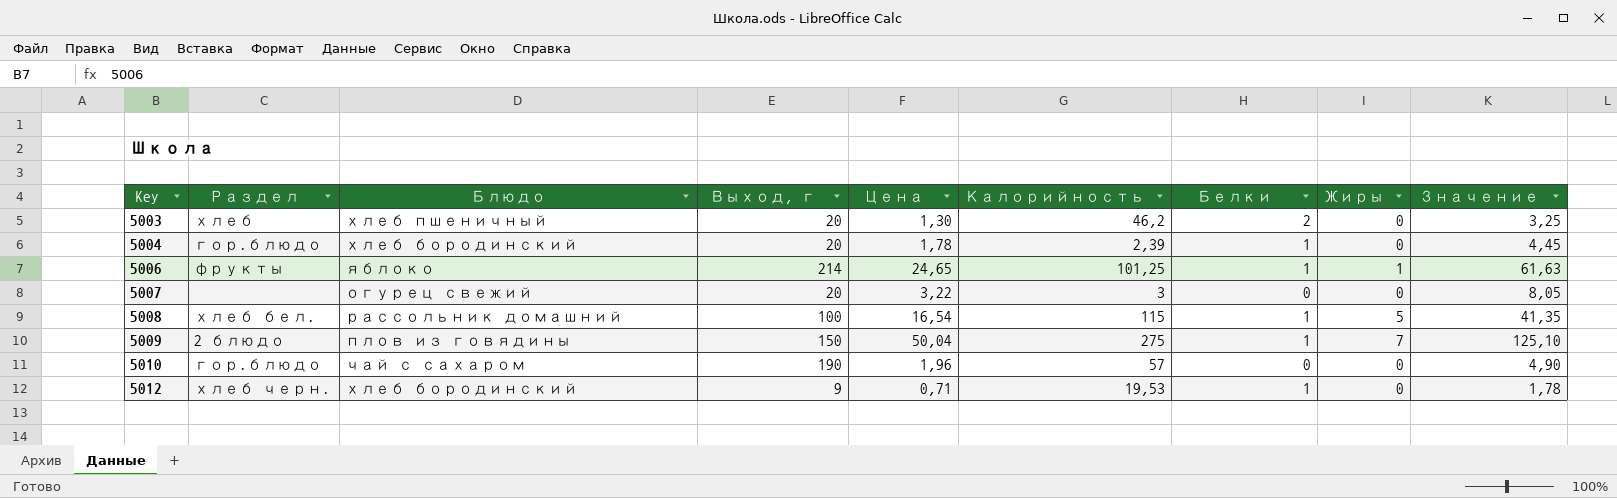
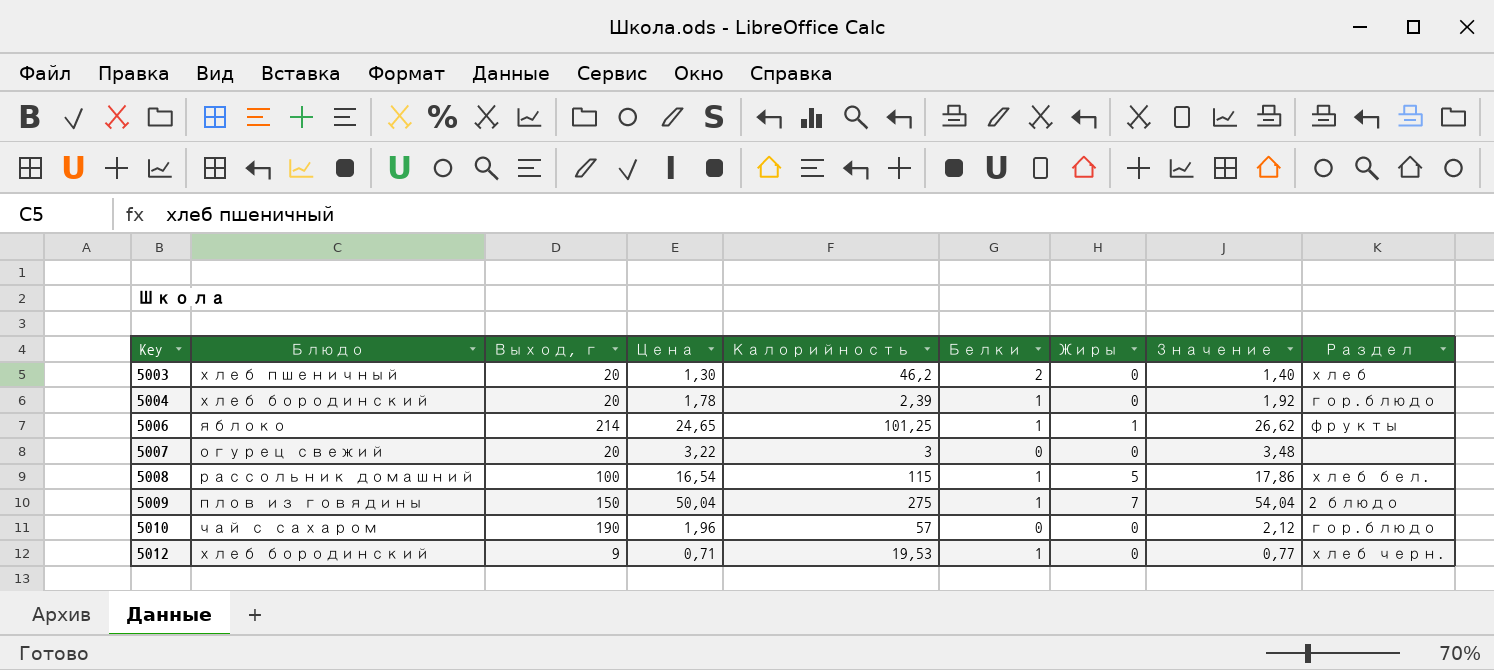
column Значение | formula: [Цена] * 2,5 -> [Цена] * 1,08
column Раздел | position: 2 -> 9

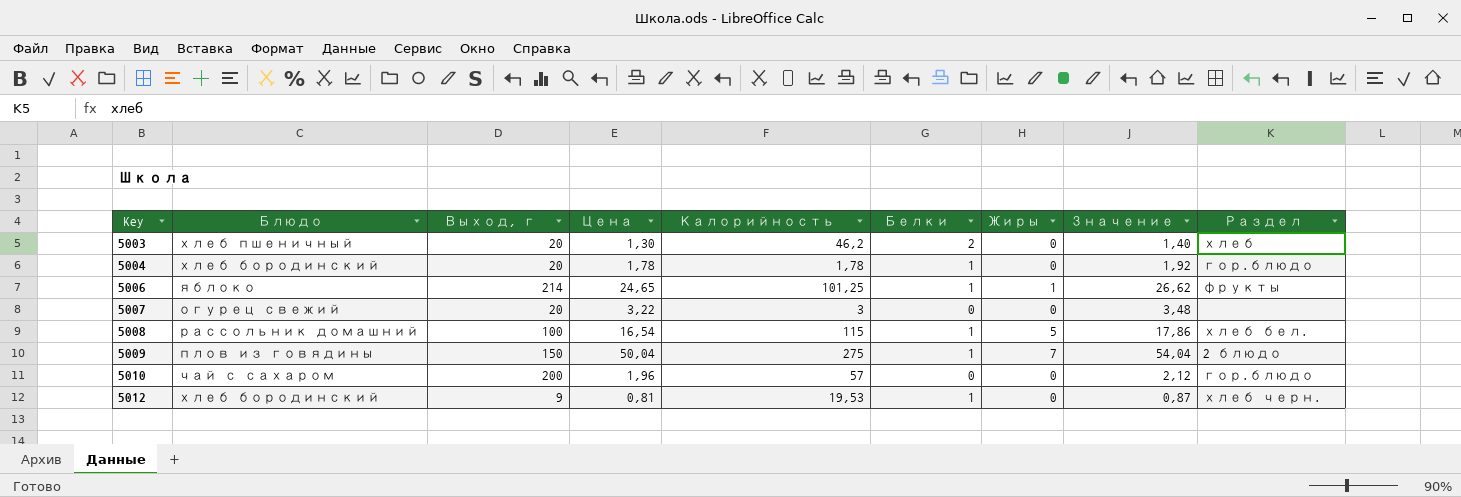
5004 | Калорийность: 2,39 -> 1,78
5010 | Выход, г: 190 -> 200
5012 | Цена: 0,71 -> 0,81
5012 | Значение: 0,77 -> 0,87

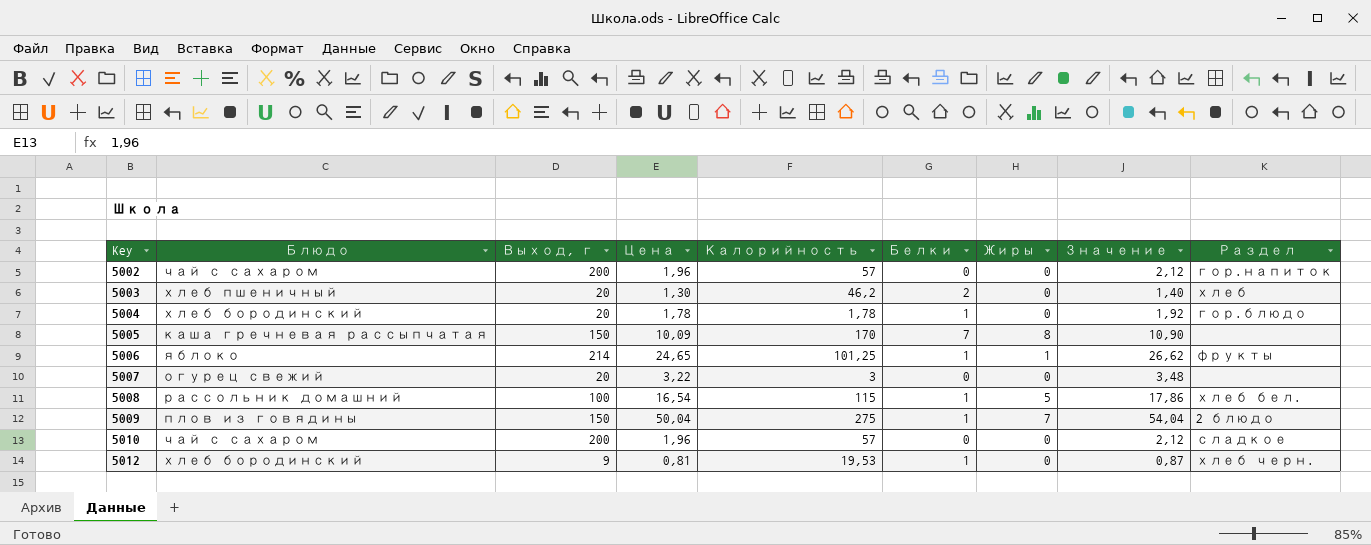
row 5002: none -> чай с сахаром | 200 | 1,96 | 57 | 0 | 0 | 2,12 | гор.напиток
row 5005: none -> каша гречневая рассыпчатая | 150 | 10,09 | 170 | 7 | 8 | 10,90 | none
5010 | Раздел: гор.блюдо -> сладкое

